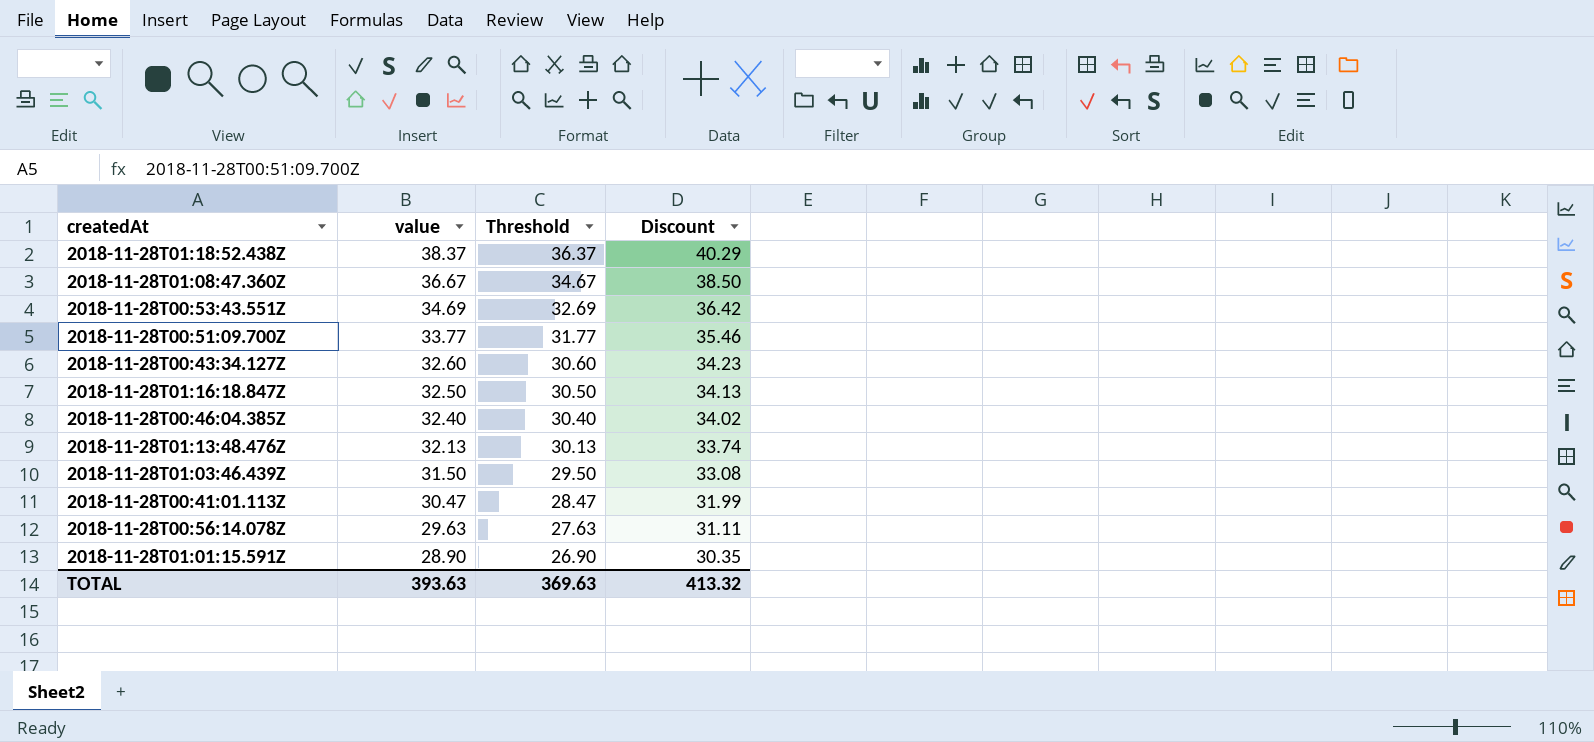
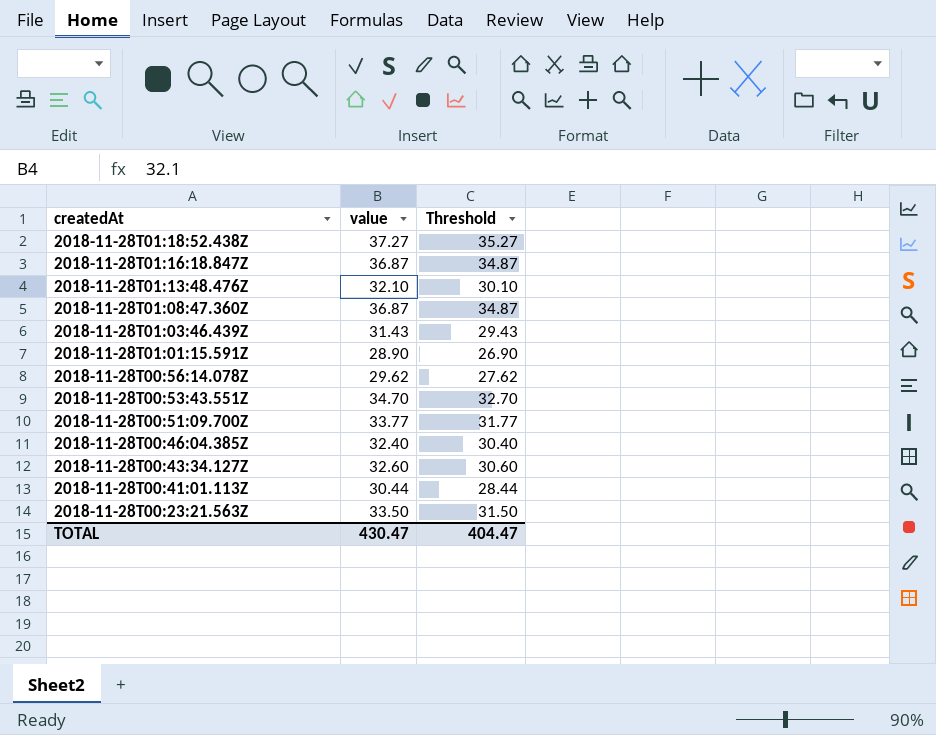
row order: value descending -> createdAt descending
column Discount | formula: [value] * 1.05 -> none
2018-11-28T01:18:52.438Z | value: 38.37 -> 37.27
2018-11-28T01:18:52.438Z | Threshold: 36.37 -> 35.27
2018-11-28T01:16:18.847Z | value: 32.50 -> 36.87
2018-11-28T01:16:18.847Z | Threshold: 30.50 -> 34.87
2018-11-28T01:13:48.476Z | value: 32.13 -> 32.10
2018-11-28T01:13:48.476Z | Threshold: 30.13 -> 30.10
2018-11-28T01:08:47.360Z | value: 36.67 -> 36.87
2018-11-28T01:08:47.360Z | Threshold: 34.67 -> 34.87
2018-11-28T01:03:46.439Z | value: 31.50 -> 31.43
2018-11-28T01:03:46.439Z | Threshold: 29.50 -> 29.43
2018-11-28T00:56:14.078Z | value: 29.63 -> 29.62
2018-11-28T00:56:14.078Z | Threshold: 27.63 -> 27.62
2018-11-28T00:53:43.551Z | value: 34.69 -> 34.70
2018-11-28T00:53:43.551Z | Threshold: 32.69 -> 32.70
2018-11-28T00:41:01.113Z | value: 30.47 -> 30.44
2018-11-28T00:41:01.113Z | Threshold: 28.47 -> 28.44
row 2018-11-28T00:23:21.563Z: none -> 33.50 | 31.50
TOTAL | value: 393.63 -> 430.47
TOTAL | Threshold: 369.63 -> 404.47

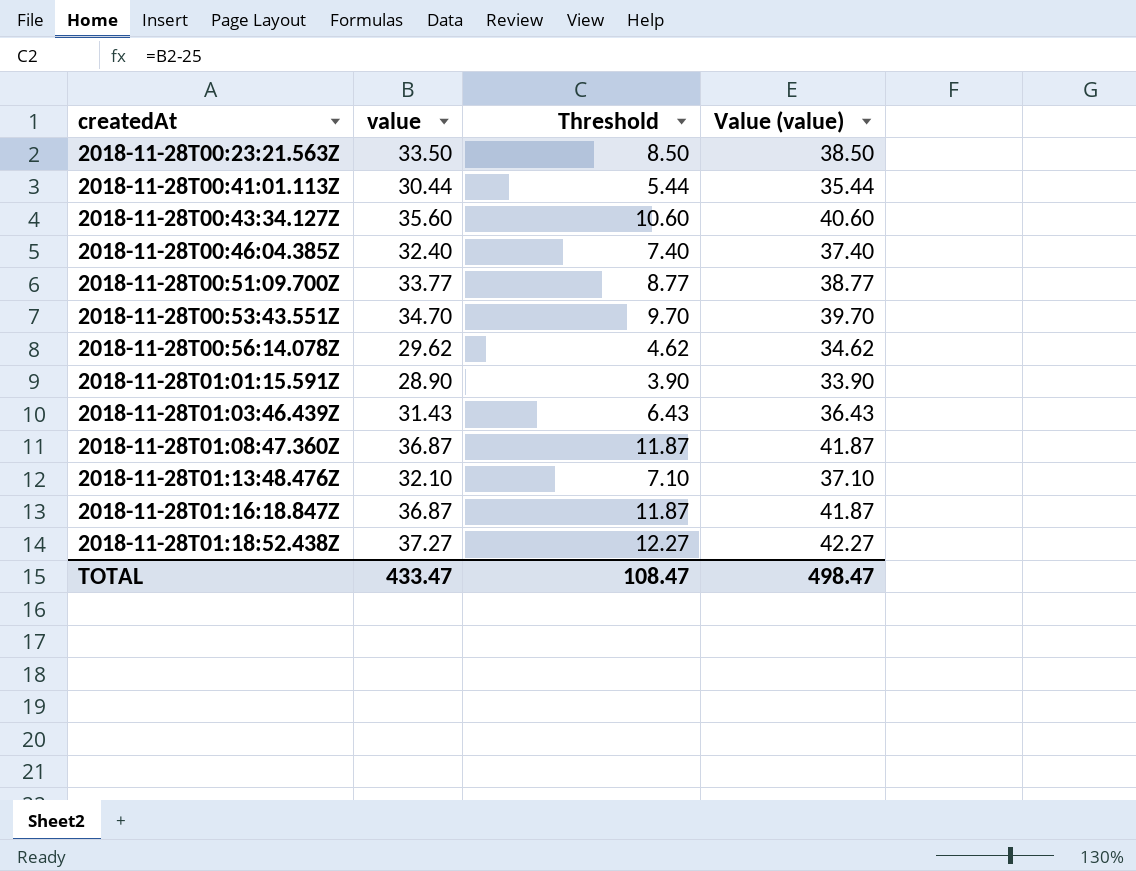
row order: createdAt descending -> createdAt ascending
column Threshold | formula: [value] - 2 -> [value] - 25
column Value (value) | formula: none -> [value] + 5
2018-11-28T00:43:34.127Z | value: 32.60 -> 35.60
TOTAL | value: 430.47 -> 433.47
TOTAL | Threshold: 404.47 -> 108.47

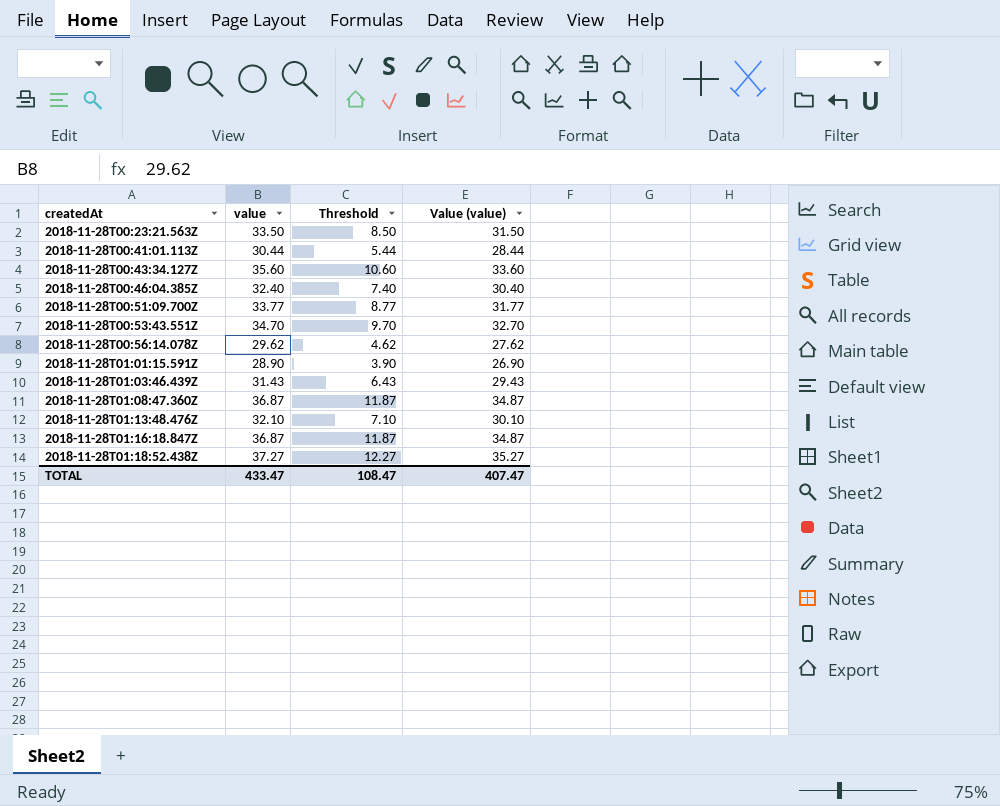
column Value (value) | formula: [value] + 5 -> [value] - 2
TOTAL | Value (value): 498.47 -> 407.47

